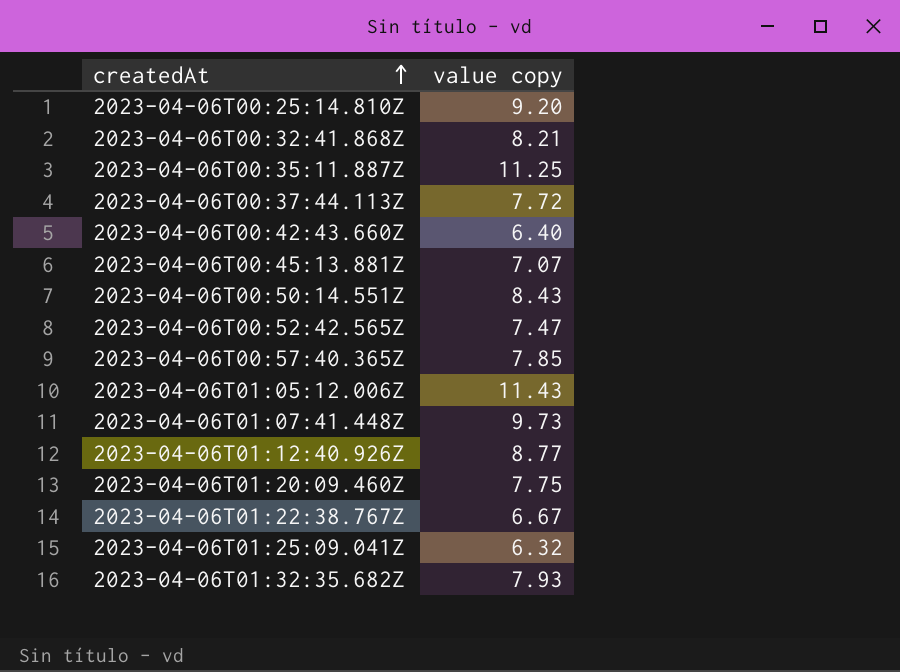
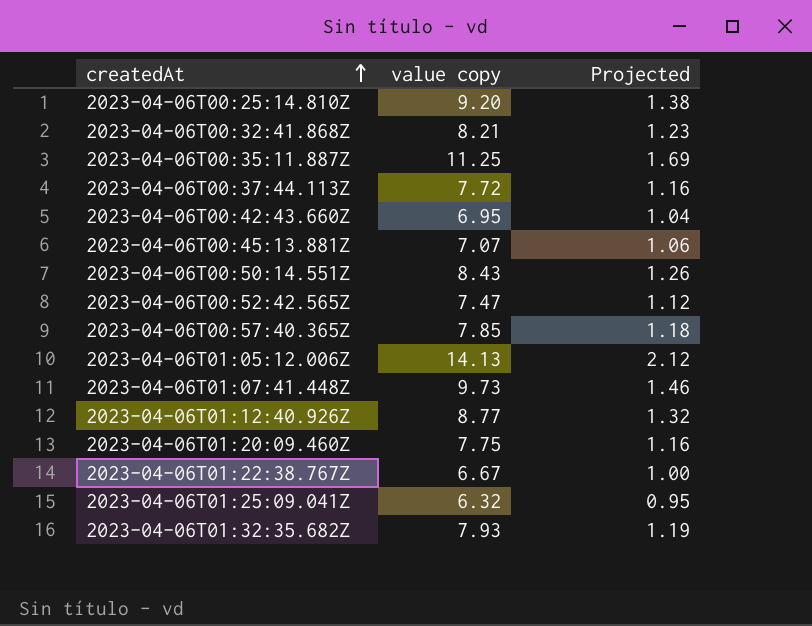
column Projected | formula: none -> [value copy] * 0.15
2023-04-06T00:42:43.660Z | value copy: 6.40 -> 6.95
2023-04-06T01:05:12.006Z | value copy: 11.43 -> 14.13

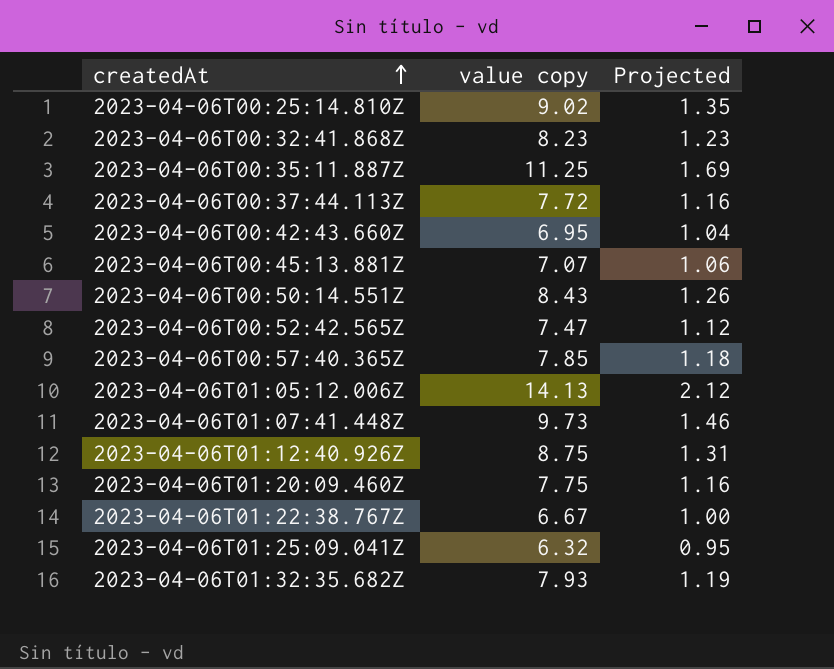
2023-04-06T00:25:14.810Z | value copy: 9.20 -> 9.02
2023-04-06T00:25:14.810Z | Projected: 1.38 -> 1.35
2023-04-06T00:32:41.868Z | value copy: 8.21 -> 8.23
2023-04-06T01:12:40.926Z | value copy: 8.77 -> 8.75
2023-04-06T01:12:40.926Z | Projected: 1.32 -> 1.31

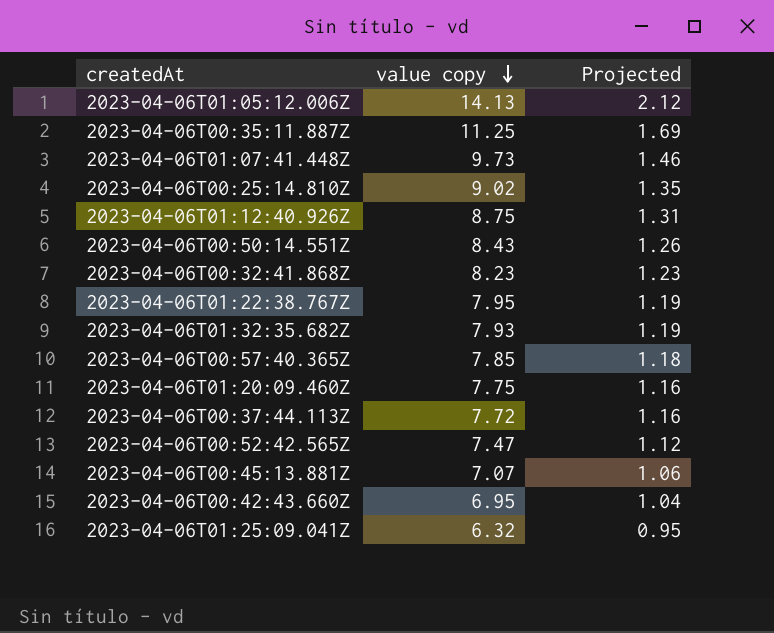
row order: createdAt ascending -> value copy descending
2023-04-06T01:22:38.767Z | value copy: 6.67 -> 7.95
2023-04-06T01:22:38.767Z | Projected: 1.00 -> 1.19

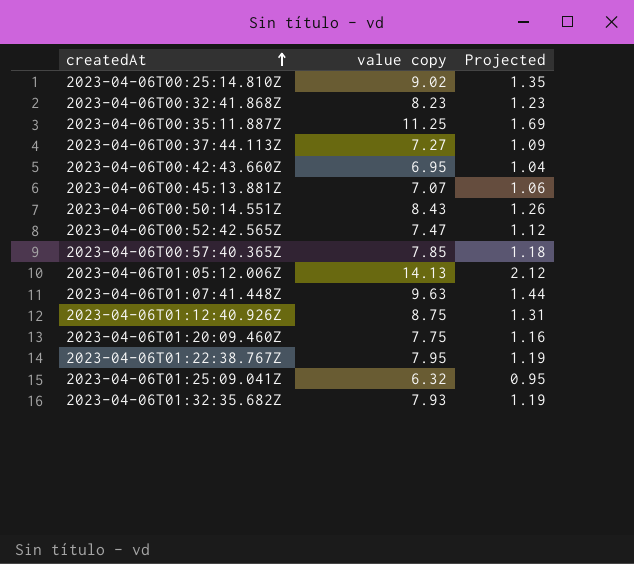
row order: value copy descending -> createdAt ascending
2023-04-06T00:37:44.113Z | value copy: 7.72 -> 7.27
2023-04-06T00:37:44.113Z | Projected: 1.16 -> 1.09
2023-04-06T01:07:41.448Z | value copy: 9.73 -> 9.63
2023-04-06T01:07:41.448Z | Projected: 1.46 -> 1.44

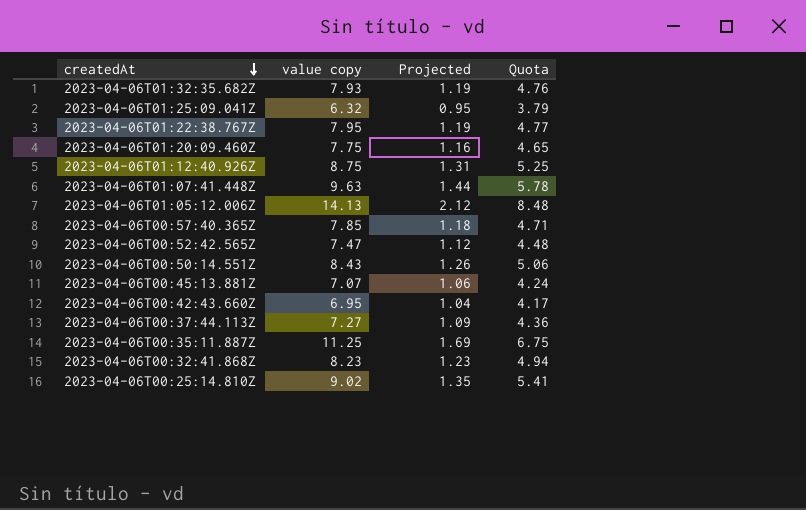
row order: createdAt ascending -> createdAt descending
column Quota | formula: none -> [value copy] * 0.6

